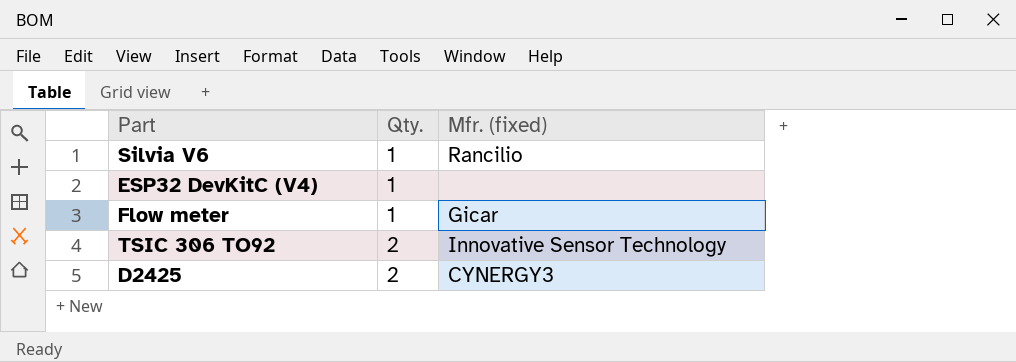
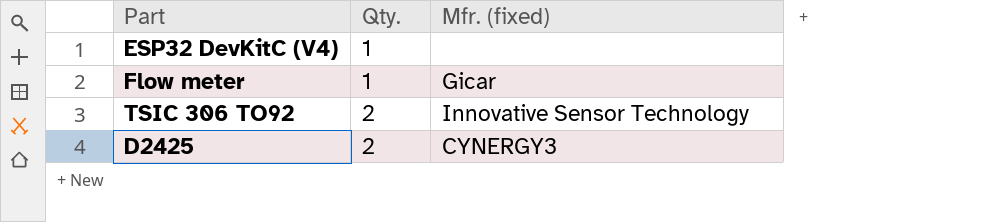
row Silvia V6: 1 | Rancilio -> none

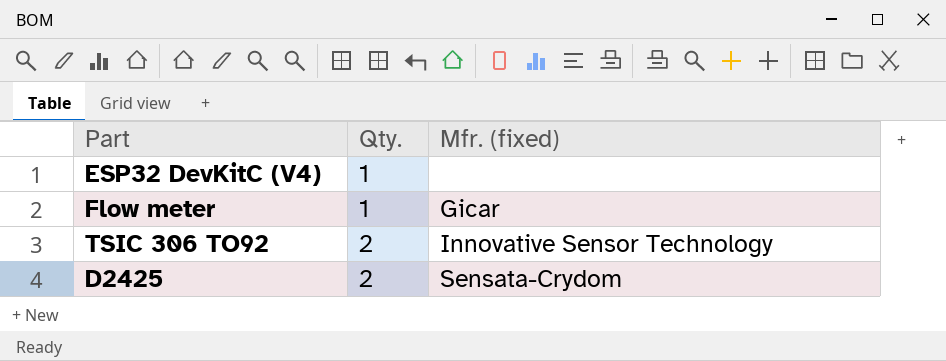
D2425 | Mfr. (fixed): CYNERGY3 -> Sensata-Crydom

